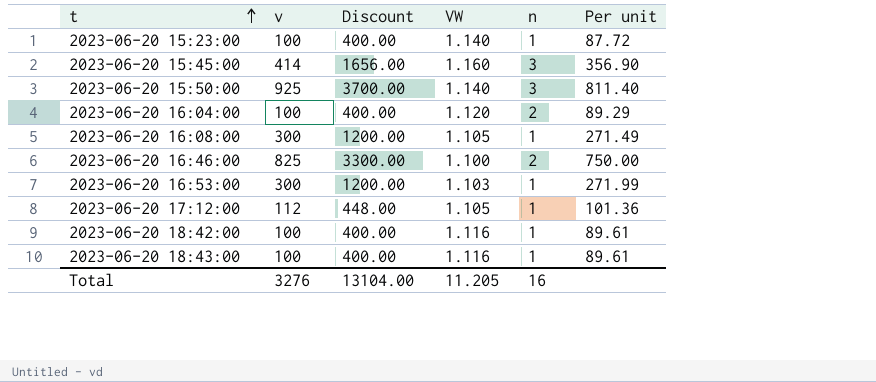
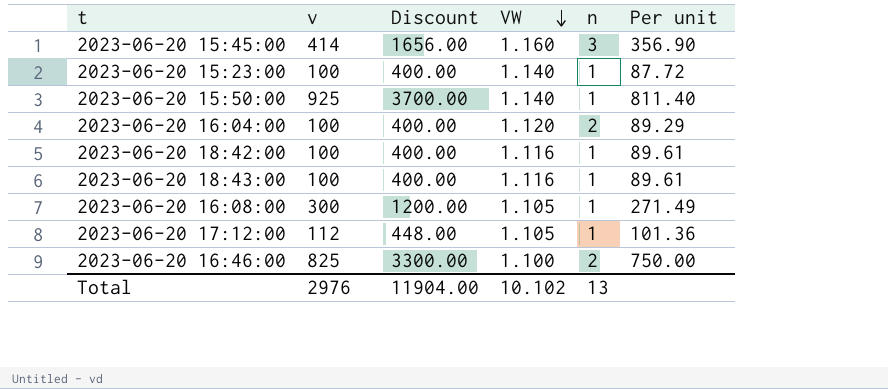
row order: t ascending -> VW descending
row 2023-06-20 16:53:00: 300 | 1200.00 | 1.103 | 1 | 271.99 -> none
2023-06-20 15:50:00 | n: 3 -> 1
Total | v: 3276 -> 2976
Total | Discount: 13104.00 -> 11904.00
Total | VW: 11.205 -> 10.102
Total | n: 16 -> 13

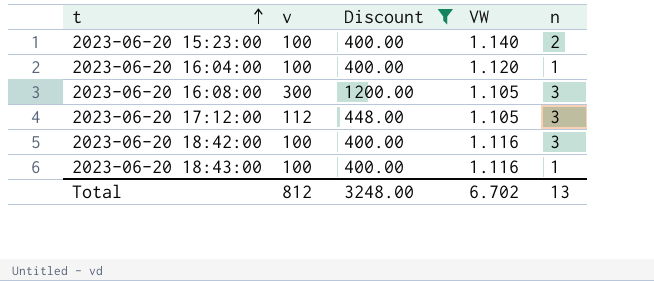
filter: none -> Discount <= 1200.00
row order: VW descending -> t ascending
column Per unit | formula: [v] / [VW] -> none
2023-06-20 15:23:00 | n: 1 -> 2
2023-06-20 16:04:00 | n: 2 -> 1
2023-06-20 16:08:00 | n: 1 -> 3
2023-06-20 17:12:00 | n: 1 -> 3
2023-06-20 18:42:00 | n: 1 -> 3
Total | v: 2976 -> 812
Total | Discount: 11904.00 -> 3248.00
Total | VW: 10.102 -> 6.702

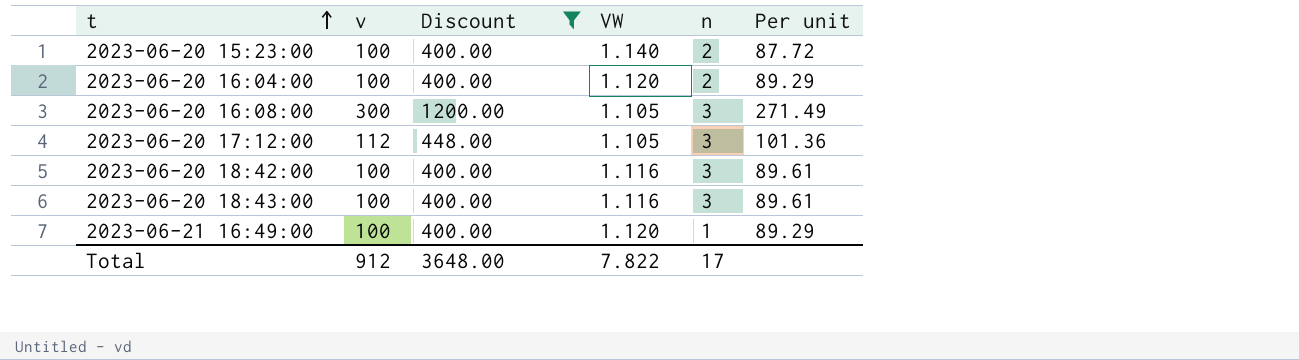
column Per unit | formula: none -> [v] / [VW]
2023-06-20 16:04:00 | n: 1 -> 2
2023-06-20 18:43:00 | n: 1 -> 3
row 2023-06-21 16:49:00: none -> 100 | 400.00 | 1.120 | 1 | 89.29
Total | v: 812 -> 912
Total | Discount: 3248.00 -> 3648.00
Total | VW: 6.702 -> 7.822
Total | n: 13 -> 17

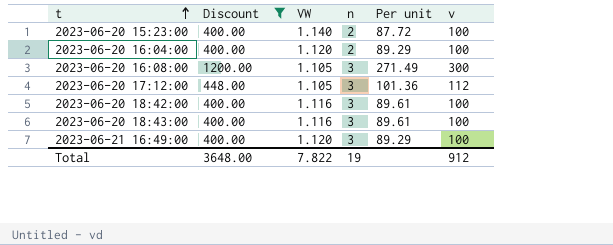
column v | position: 2 -> 6
2023-06-21 16:49:00 | n: 1 -> 3
Total | n: 17 -> 19

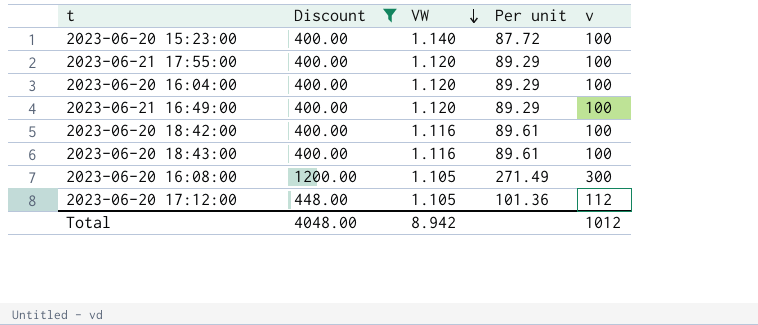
row order: t ascending -> VW descending
column n | position: 4 -> none
row 2023-06-21 17:55:00: none -> 400.00 | 1.120 | 89.29 | 100
Total | Discount: 3648.00 -> 4048.00
Total | VW: 7.822 -> 8.942
Total | v: 912 -> 1012

